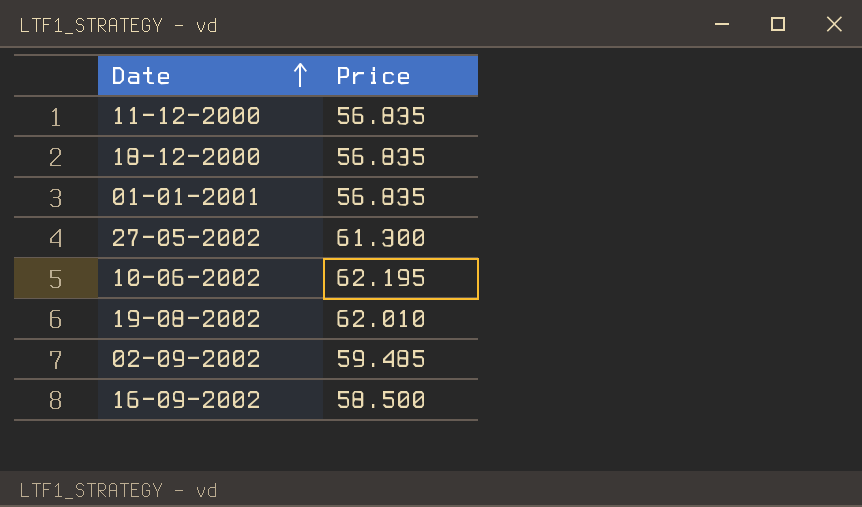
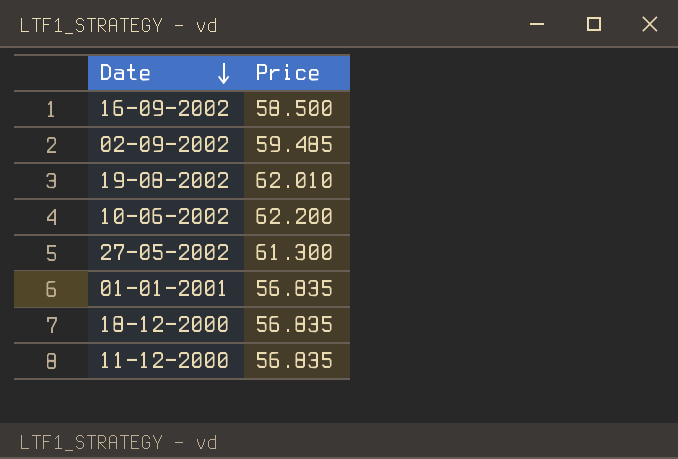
row order: Date ascending -> Date descending
10-06-2002 | Price: 62.195 -> 62.200

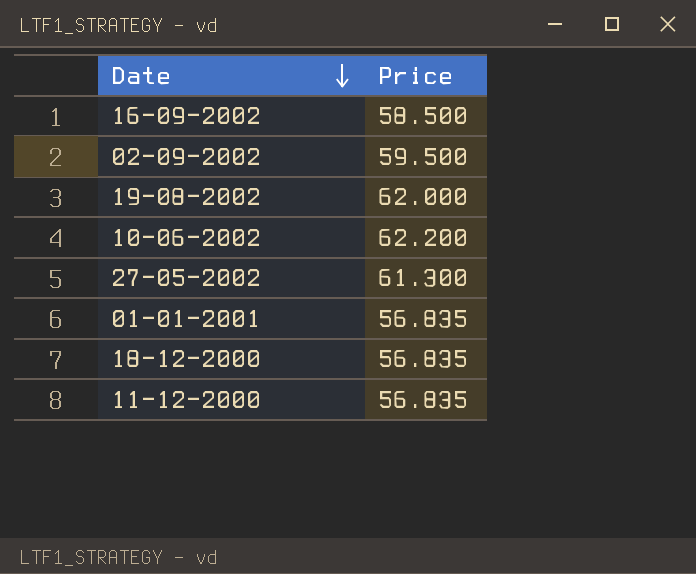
02-09-2002 | Price: 59.485 -> 59.500
19-08-2002 | Price: 62.010 -> 62.000

